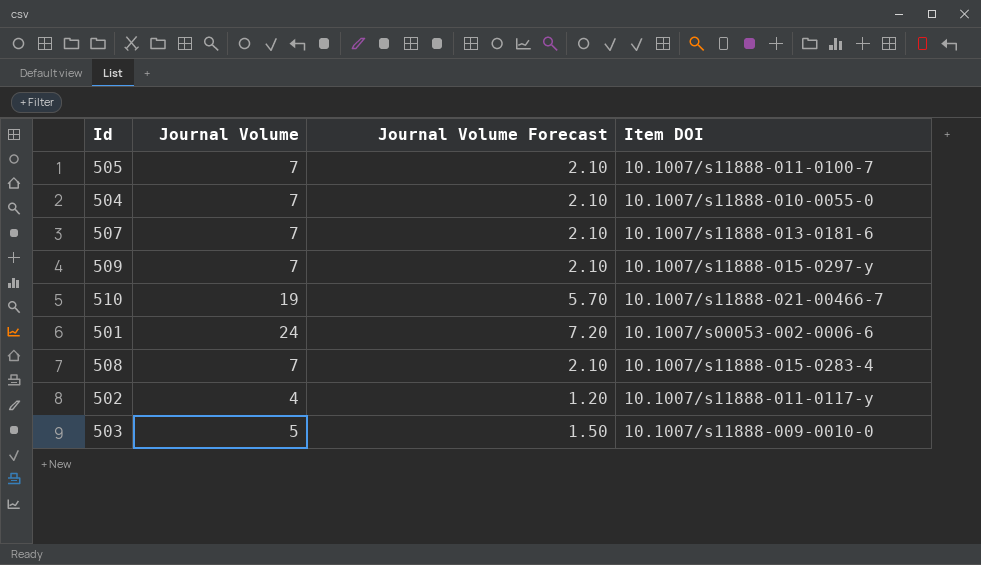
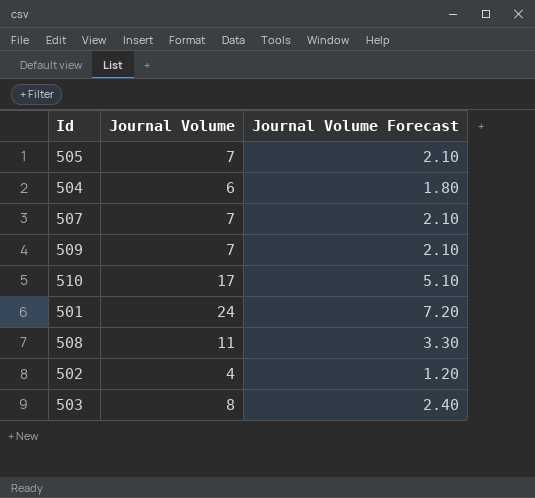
column Item DOI | position: 4 -> none
504 | Journal Volume: 7 -> 6
504 | Journal Volume Forecast: 2.10 -> 1.80
510 | Journal Volume: 19 -> 17
510 | Journal Volume Forecast: 5.70 -> 5.10
508 | Journal Volume: 7 -> 11
508 | Journal Volume Forecast: 2.10 -> 3.30
503 | Journal Volume: 5 -> 8
503 | Journal Volume Forecast: 1.50 -> 2.40

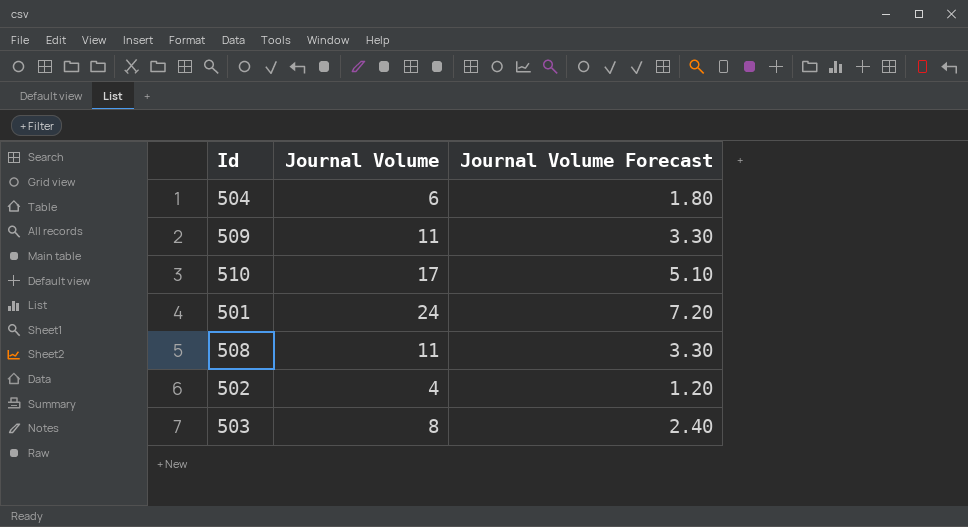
row 505: 7 | 2.10 -> none
row 507: 7 | 2.10 -> none
509 | Journal Volume: 7 -> 11
509 | Journal Volume Forecast: 2.10 -> 3.30

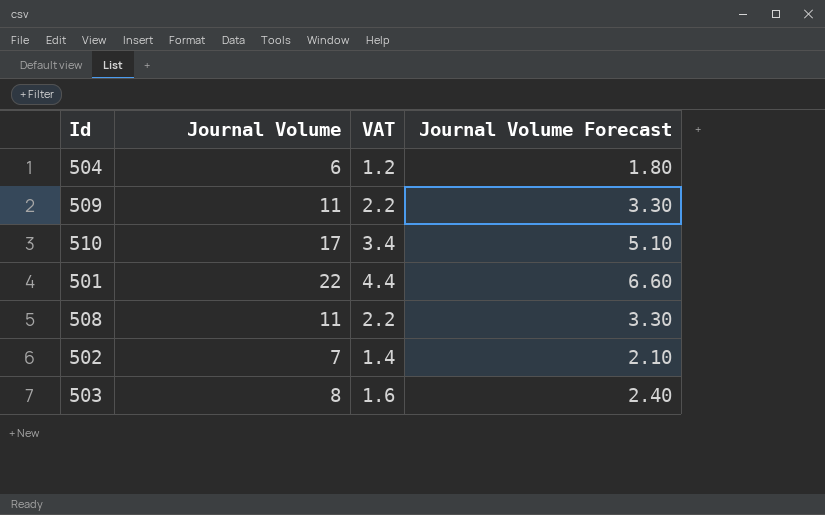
column VAT | formula: none -> [Journal Volume] * 0.2
501 | Journal Volume: 24 -> 22
501 | Journal Volume Forecast: 7.20 -> 6.60
502 | Journal Volume: 4 -> 7
502 | Journal Volume Forecast: 1.20 -> 2.10

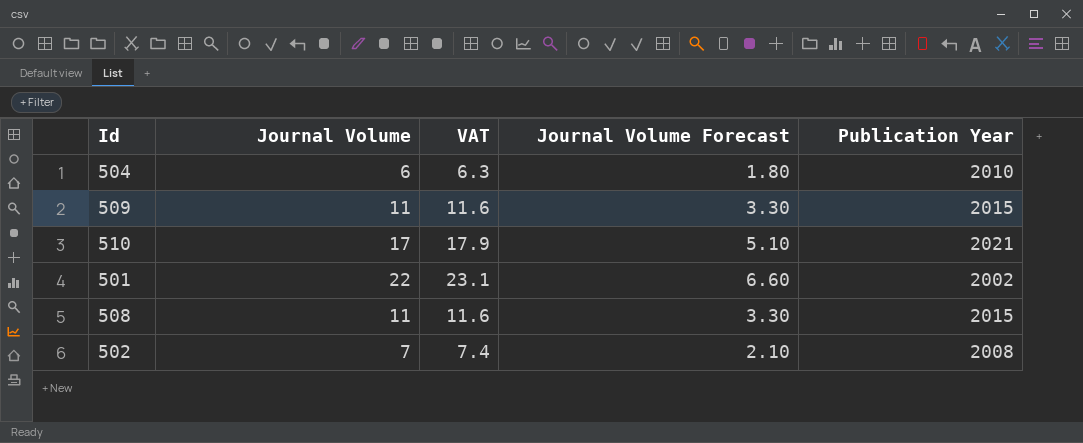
column VAT | formula: [Journal Volume] * 0.2 -> [Journal Volume] * 1.05
column Publication Year | position: none -> 5
row 503: 8 | 1.6 | 2.40 -> none

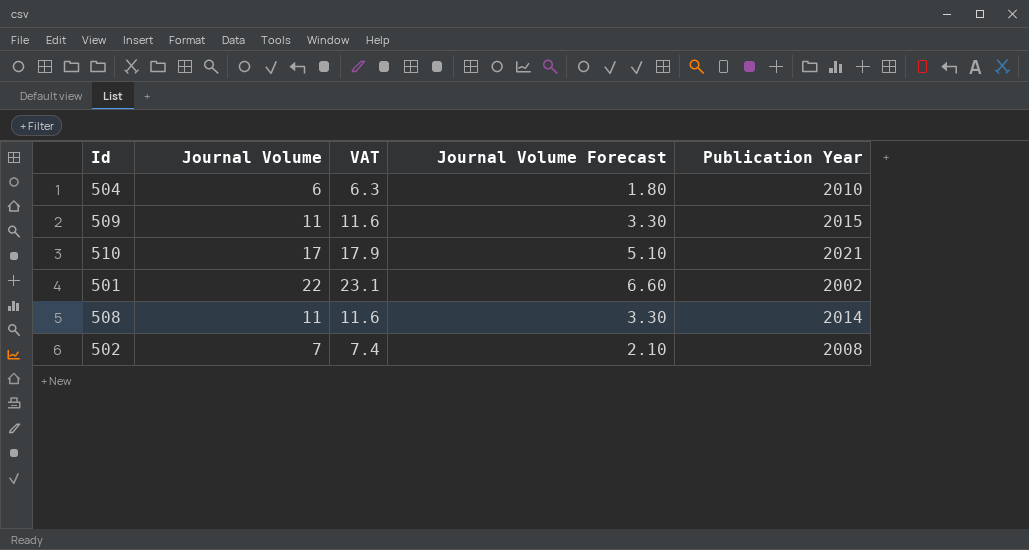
508 | Publication Year: 2015 -> 2014

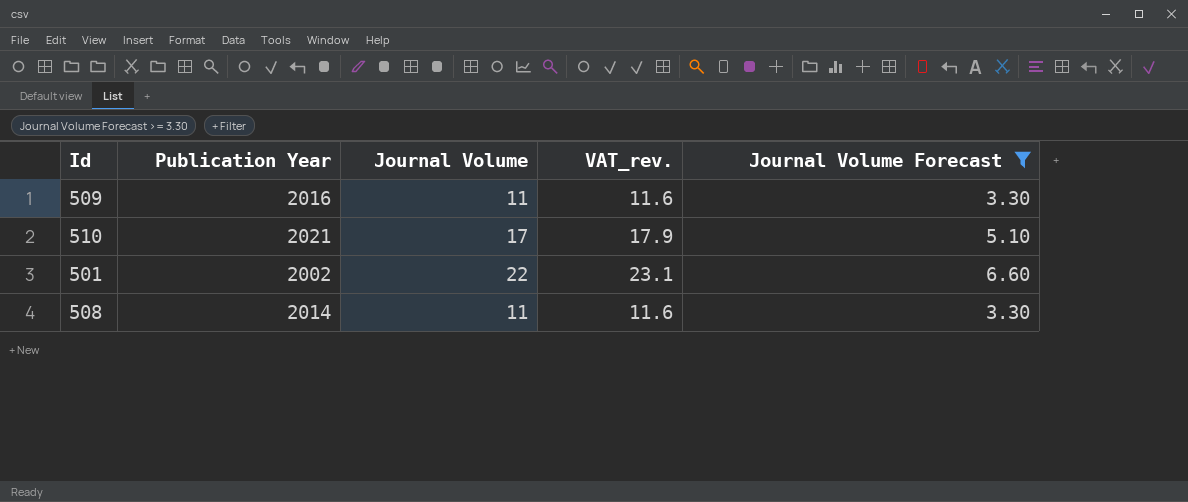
filter: none -> Journal Volume Forecast >= 3.30
column Publication Year | position: 5 -> 2
column name: VAT -> VAT_rev.
509 | Publication Year: 2015 -> 2016

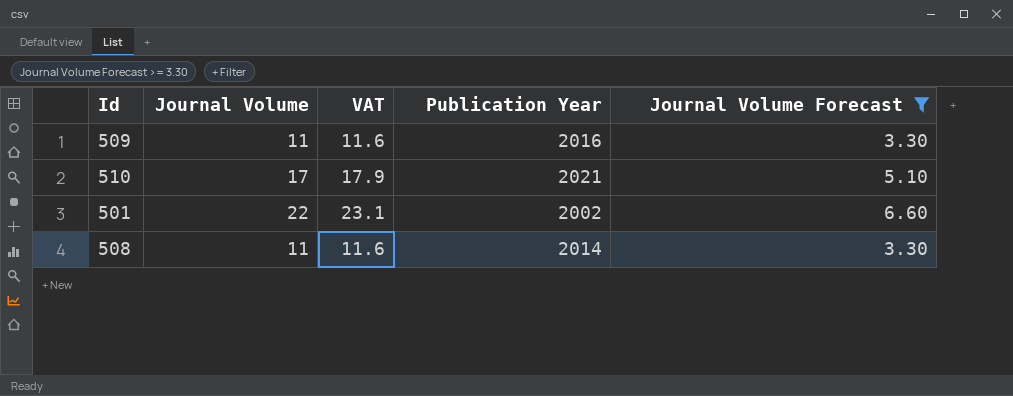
column name: VAT_rev. -> VAT
column Publication Year | position: 2 -> 4

